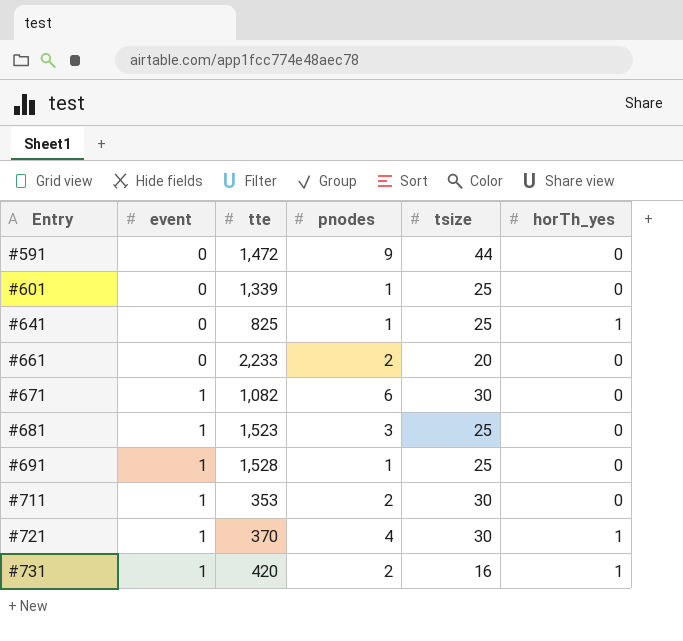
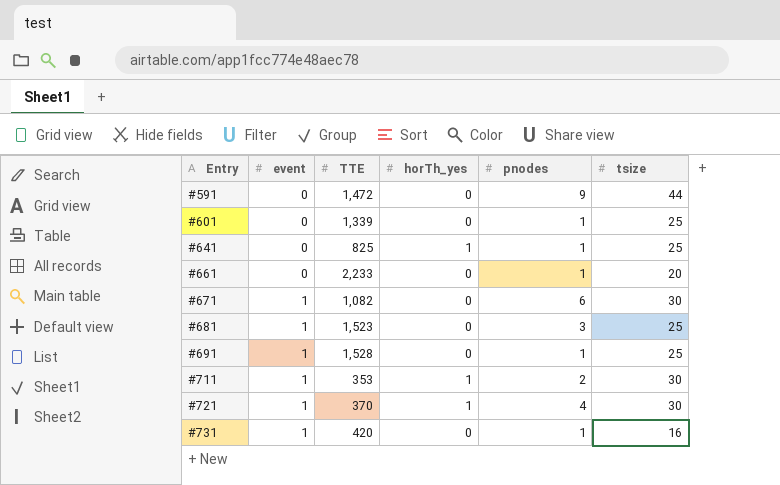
column name: tte -> TTE
column horTh_yes | position: 6 -> 4
#661 | pnodes: 2 -> 1
#711 | horTh_yes: 0 -> 1
#731 | horTh_yes: 1 -> 0
#731 | pnodes: 2 -> 1

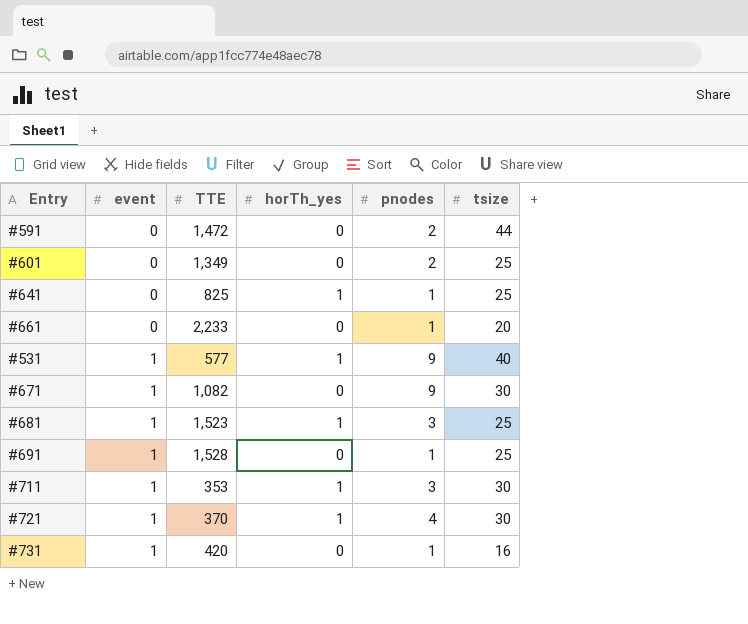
#591 | pnodes: 9 -> 2
#601 | TTE: 1,339 -> 1,349
#601 | pnodes: 1 -> 2
row #531: none -> 1 | 577 | 1 | 9 | 40
#671 | pnodes: 6 -> 9
#681 | horTh_yes: 0 -> 1
#711 | pnodes: 2 -> 3

